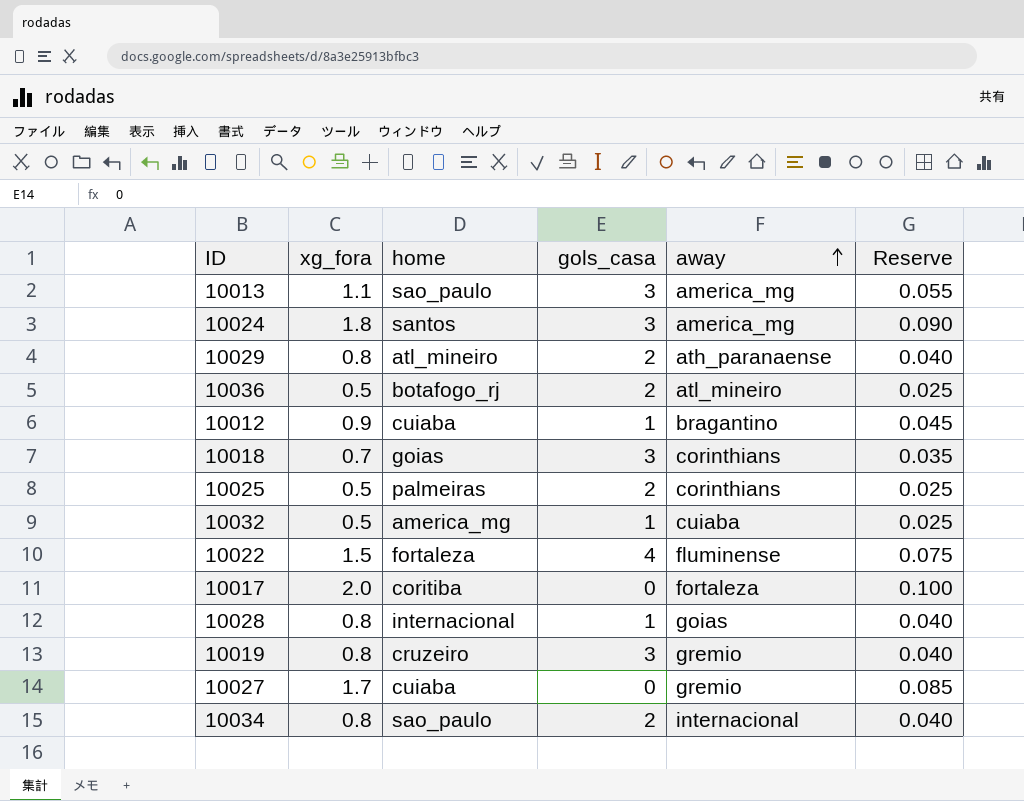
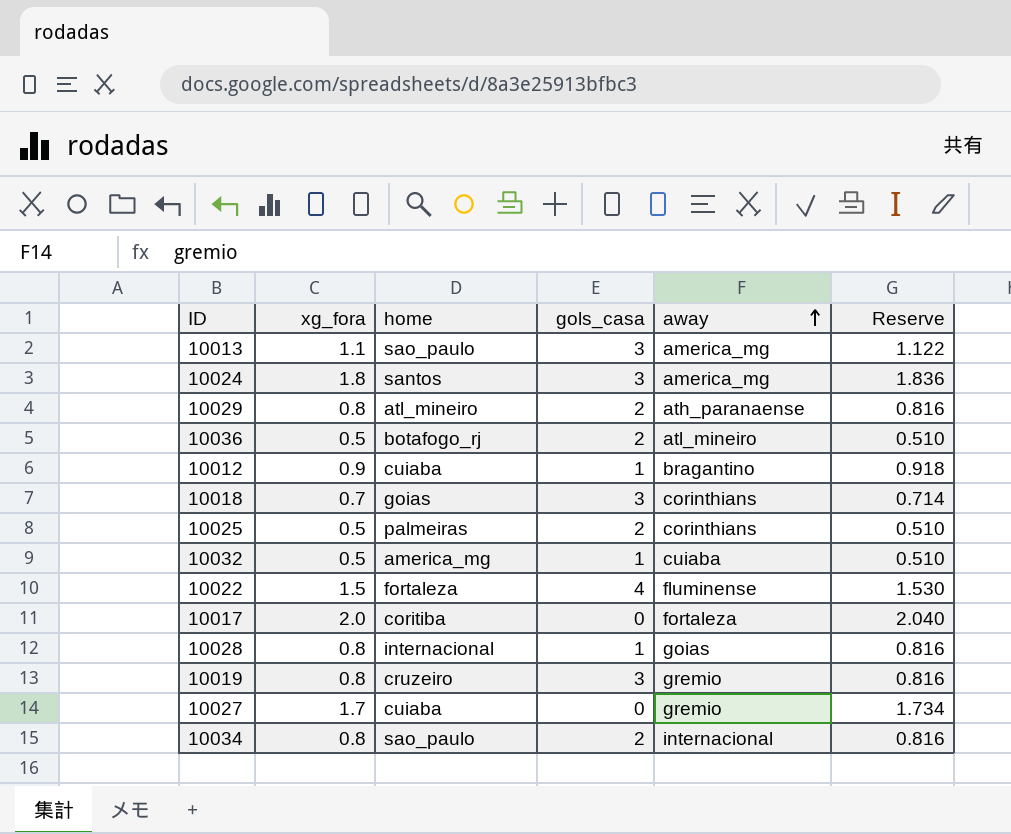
column Reserve | formula: [xg_fora] * 0.05 -> [xg_fora] * 1.02

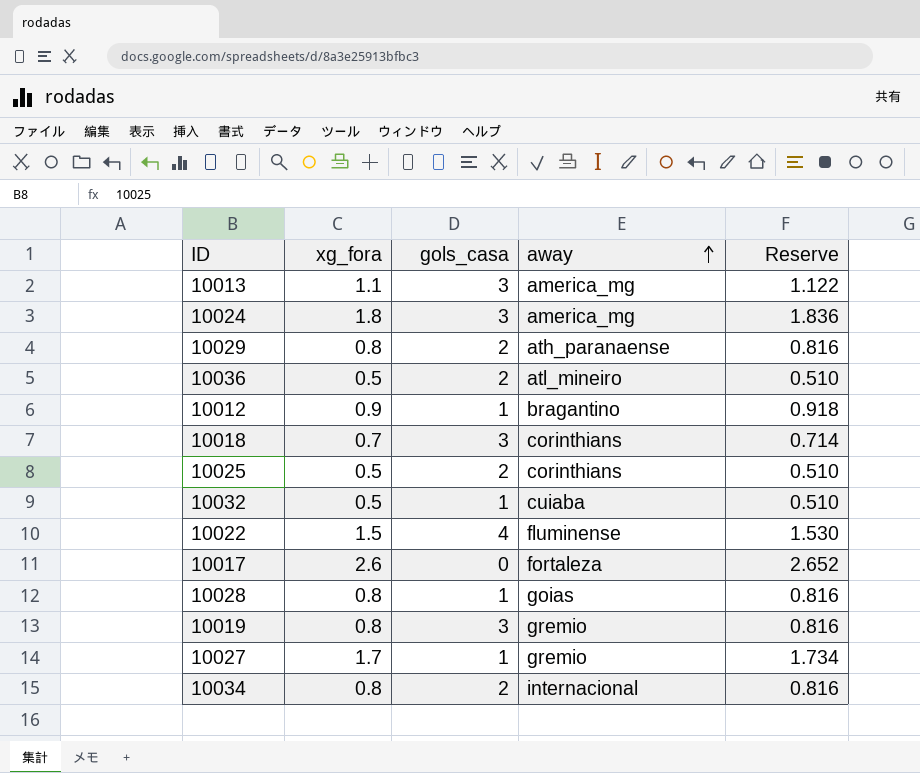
column home | position: 3 -> none
10017 | xg_fora: 2.0 -> 2.6
10017 | Reserve: 2.040 -> 2.652
10027 | gols_casa: 0 -> 1

